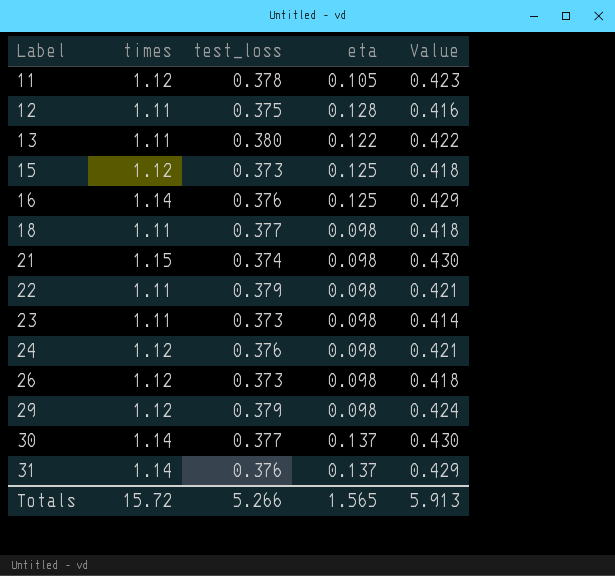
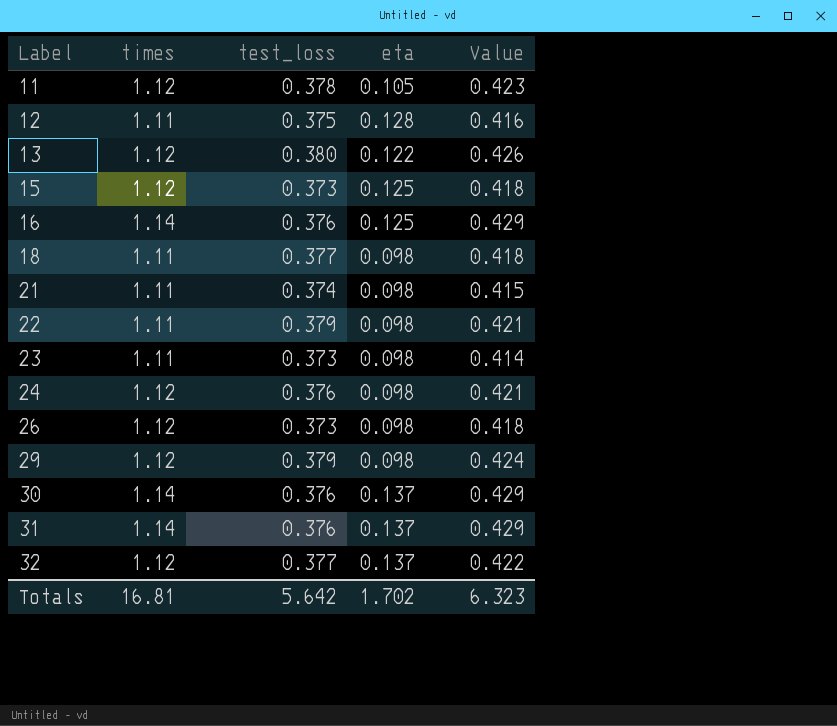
13 | times: 1.11 -> 1.12
13 | Value: 0.422 -> 0.426
21 | times: 1.15 -> 1.11
21 | Value: 0.430 -> 0.415
30 | test_loss: 0.377 -> 0.376
30 | Value: 0.430 -> 0.429
row 32: none -> 1.12 | 0.377 | 0.137 | 0.422
Totals | times: 15.72 -> 16.81
Totals | test_loss: 5.266 -> 5.642
Totals | eta: 1.565 -> 1.702
Totals | Value: 5.913 -> 6.323

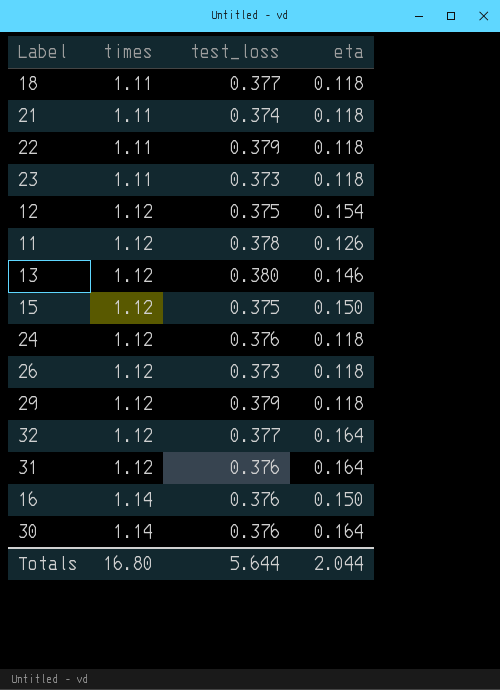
row order: Label ascending -> times ascending
column Value | formula: [times] * [test_loss] -> none
18 | eta: 0.098 -> 0.118
21 | eta: 0.098 -> 0.118
22 | eta: 0.098 -> 0.118
23 | eta: 0.098 -> 0.118
12 | times: 1.11 -> 1.12
12 | eta: 0.128 -> 0.154
11 | eta: 0.105 -> 0.126
13 | eta: 0.122 -> 0.146
15 | test_loss: 0.373 -> 0.375
15 | eta: 0.125 -> 0.150
24 | eta: 0.098 -> 0.118
26 | eta: 0.098 -> 0.118
29 | eta: 0.098 -> 0.118
32 | eta: 0.137 -> 0.164
31 | times: 1.14 -> 1.12
31 | eta: 0.137 -> 0.164
16 | eta: 0.125 -> 0.150
30 | eta: 0.137 -> 0.164
Totals | times: 16.81 -> 16.80
Totals | test_loss: 5.642 -> 5.644
Totals | eta: 1.702 -> 2.044

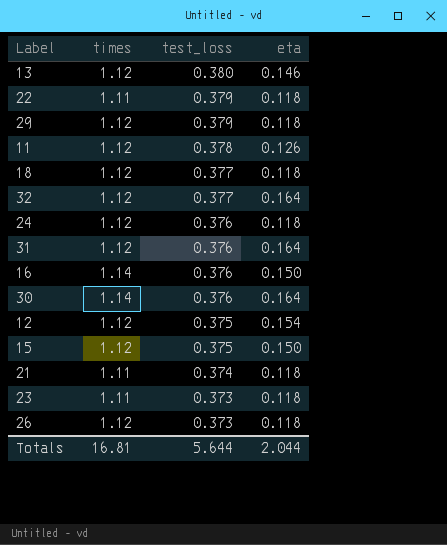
row order: times ascending -> test_loss descending
18 | times: 1.11 -> 1.12
Totals | times: 16.80 -> 16.81

